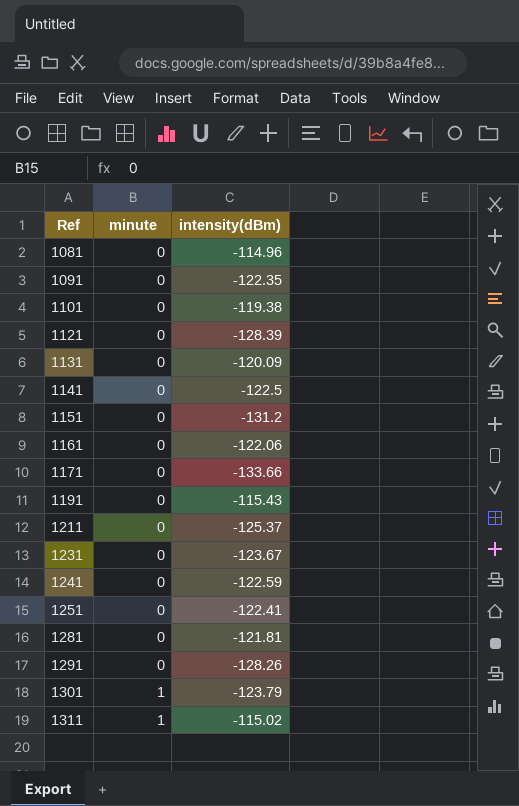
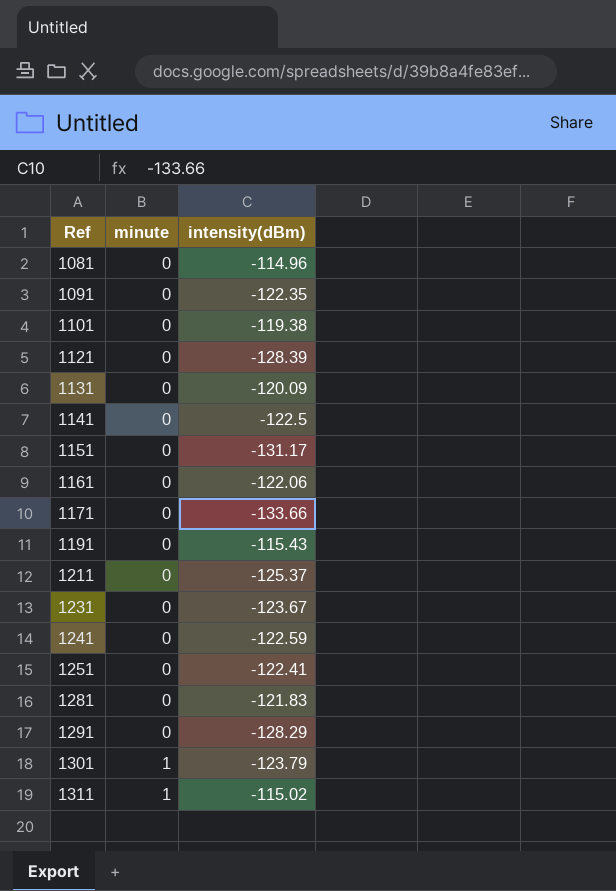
1151 | intensity(dBm): -131.2 -> -131.17
1281 | intensity(dBm): -121.81 -> -121.83
1291 | intensity(dBm): -128.26 -> -128.29

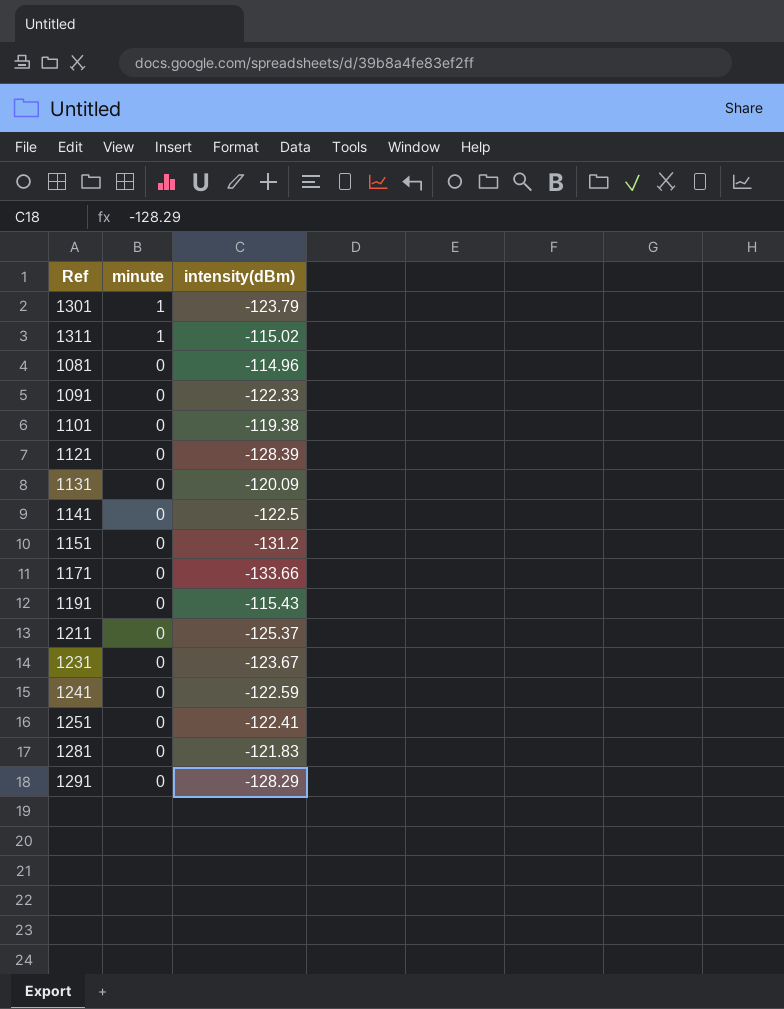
row order: Ref ascending -> minute descending
row 1161: 0 | -122.06 -> none
1091 | intensity(dBm): -122.35 -> -122.33
1151 | intensity(dBm): -131.17 -> -131.2

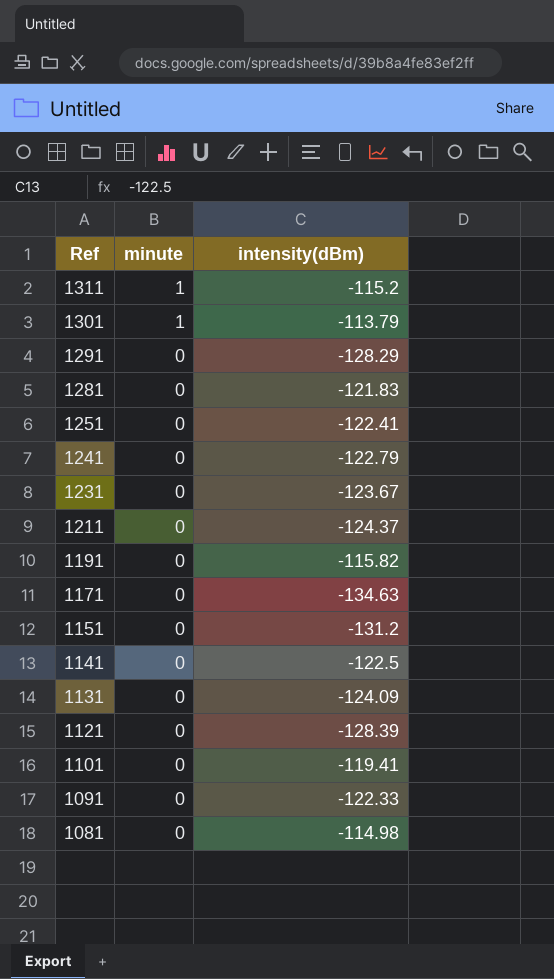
row order: minute descending -> Ref descending
1311 | intensity(dBm): -115.02 -> -115.2
1301 | intensity(dBm): -123.79 -> -113.79
1241 | intensity(dBm): -122.59 -> -122.79
1211 | intensity(dBm): -125.37 -> -124.37
1191 | intensity(dBm): -115.43 -> -115.82
1171 | intensity(dBm): -133.66 -> -134.63
1131 | intensity(dBm): -120.09 -> -124.09
1101 | intensity(dBm): -119.38 -> -119.41
1081 | intensity(dBm): -114.96 -> -114.98

